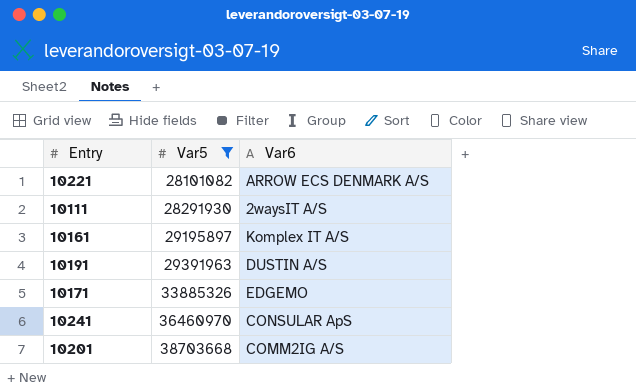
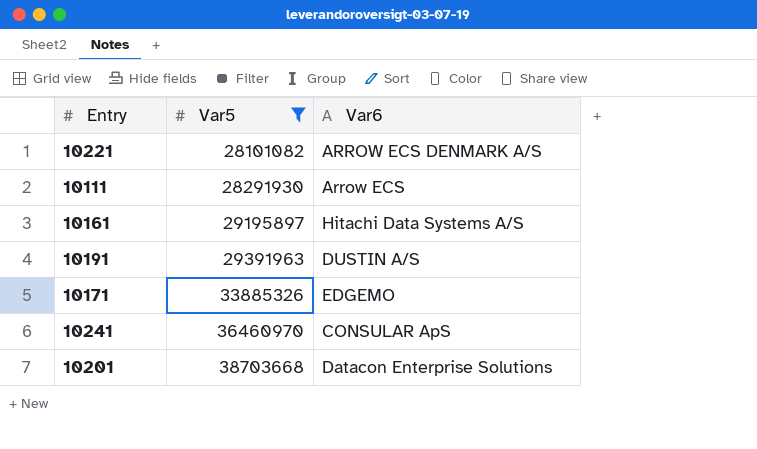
10111 | Var6: 2waysIT A/S -> Arrow ECS
10161 | Var6: Komplex IT A/S -> Hitachi Data Systems A/S
10201 | Var6: COMM2IG A/S -> Datacon Enterprise Solutions

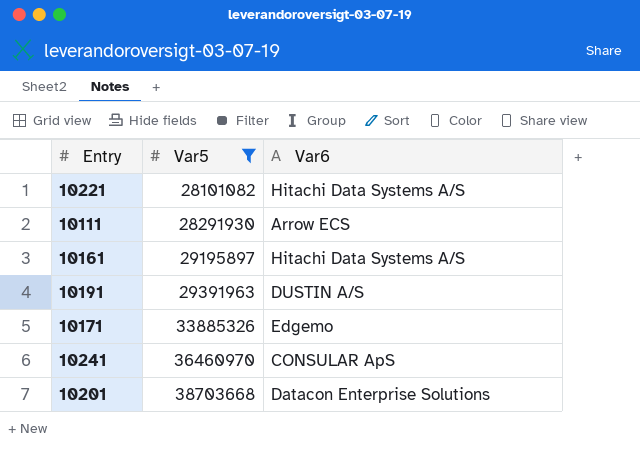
10221 | Var6: ARROW ECS DENMARK A/S -> Hitachi Data Systems A/S
10171 | Var6: EDGEMO -> Edgemo

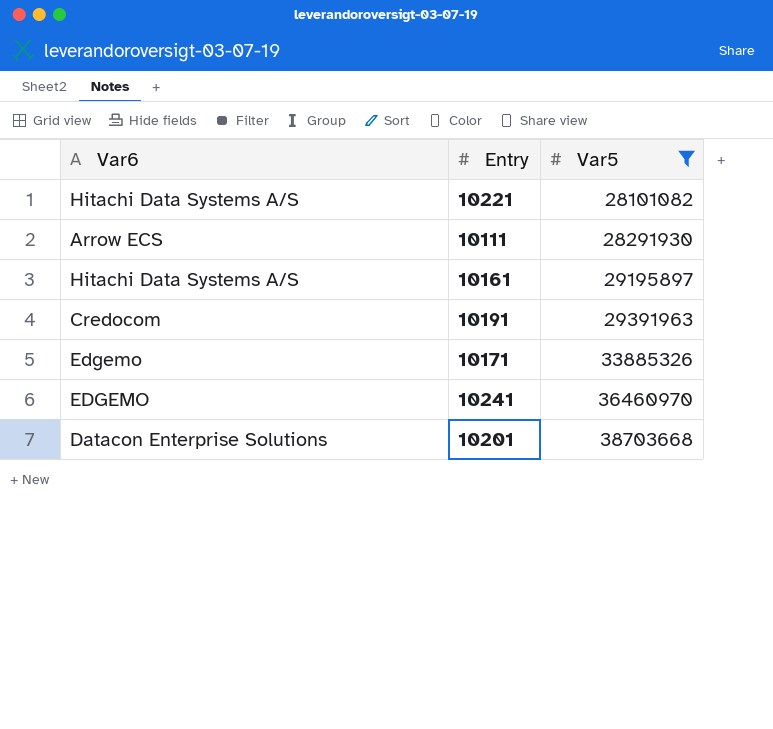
column Var6 | position: 3 -> 1
10191 | Var6: DUSTIN A/S -> Credocom
10241 | Var6: CONSULAR ApS -> EDGEMO

